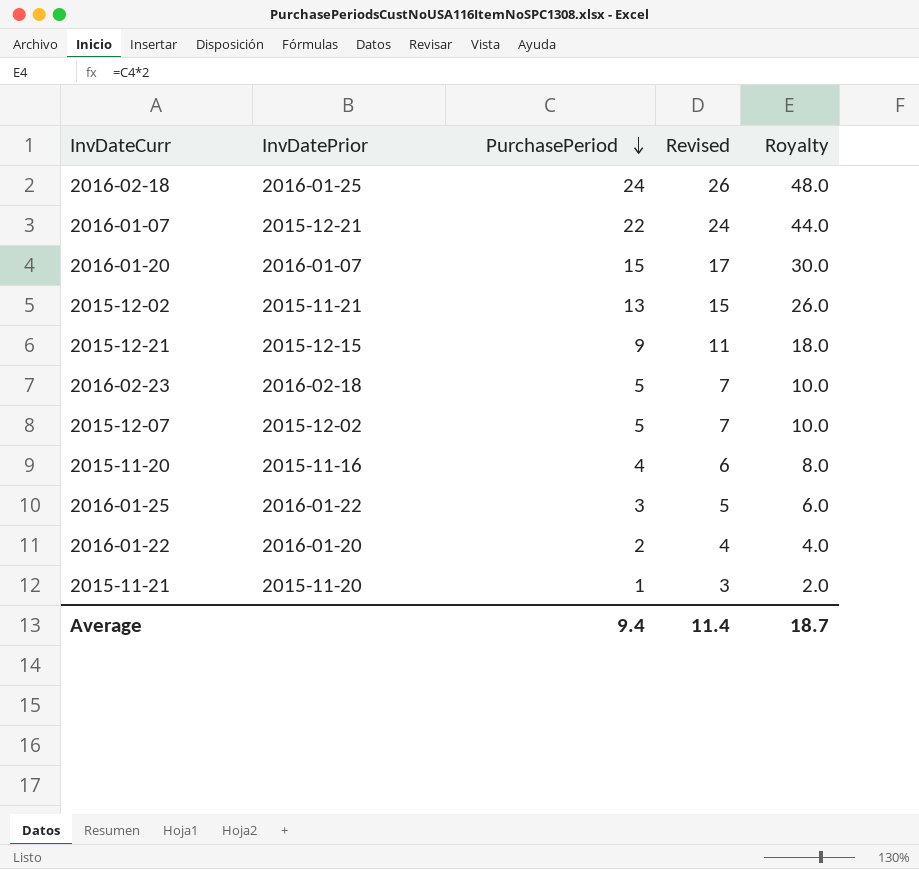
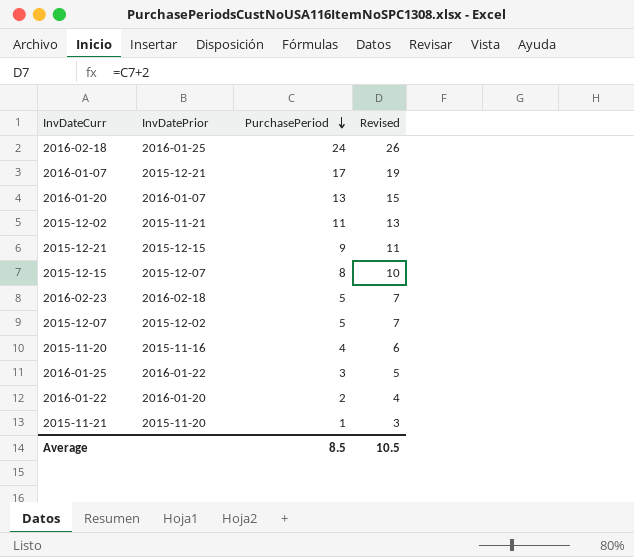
column Royalty | formula: [PurchasePeriod] * 2 -> none
2016-01-07 | PurchasePeriod: 22 -> 17
2016-01-07 | Revised: 24 -> 19
2016-01-20 | PurchasePeriod: 15 -> 13
2016-01-20 | Revised: 17 -> 15
2015-12-02 | PurchasePeriod: 13 -> 11
2015-12-02 | Revised: 15 -> 13
row 2015-12-15: none -> 2015-12-07 | 8 | 10
Average | PurchasePeriod: 9.4 -> 8.5
Average | Revised: 11.4 -> 10.5

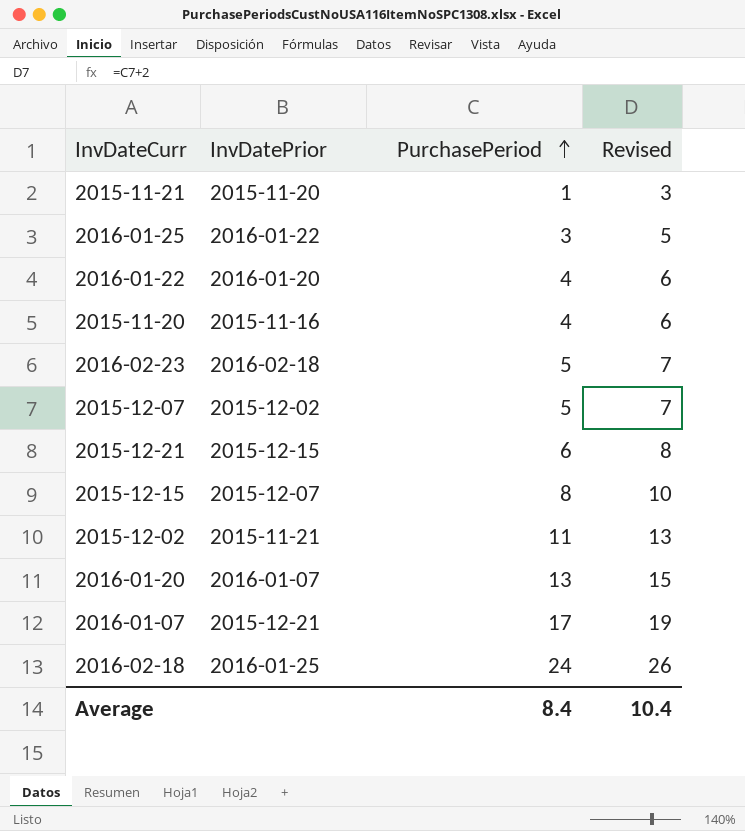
row order: PurchasePeriod descending -> PurchasePeriod ascending
2016-01-22 | PurchasePeriod: 2 -> 4
2016-01-22 | Revised: 4 -> 6
2015-12-21 | PurchasePeriod: 9 -> 6
2015-12-21 | Revised: 11 -> 8
Average | PurchasePeriod: 8.5 -> 8.4
Average | Revised: 10.5 -> 10.4

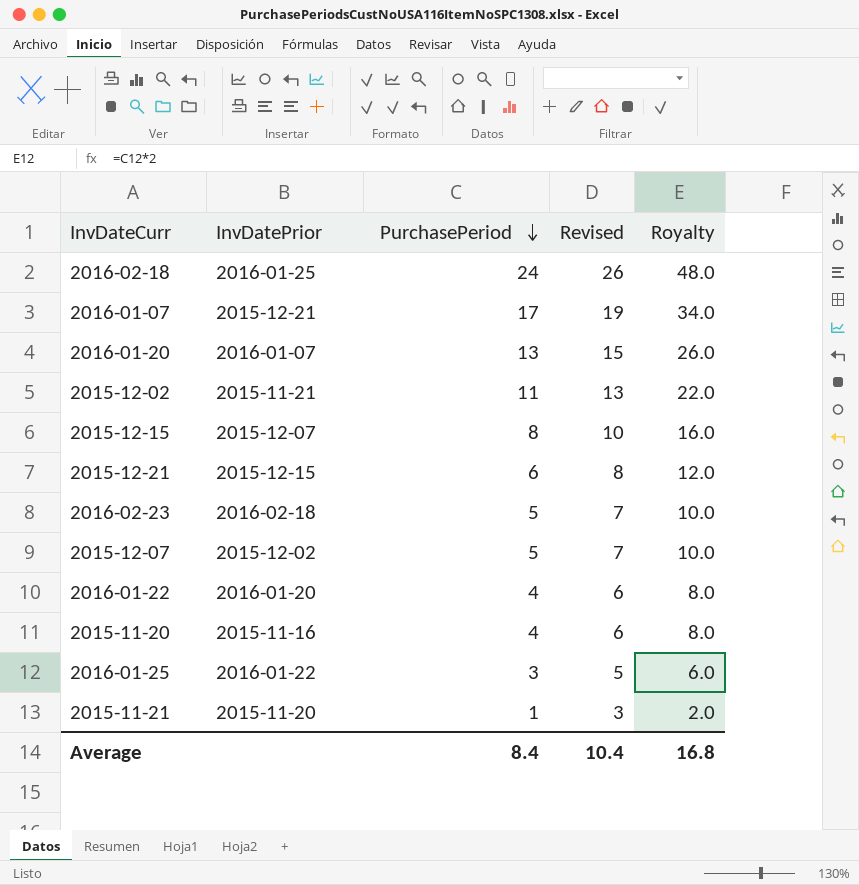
row order: PurchasePeriod ascending -> PurchasePeriod descending
column Royalty | formula: none -> [PurchasePeriod] * 2

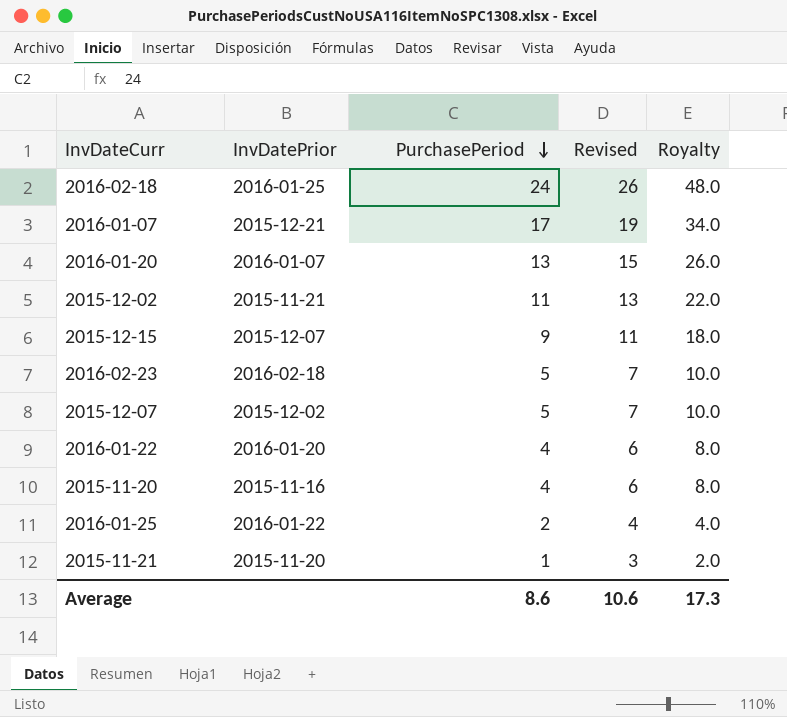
row 2015-12-21: 2015-12-15 | 6 | 8 | 12.0 -> none
2015-12-15 | PurchasePeriod: 8 -> 9
2015-12-15 | Revised: 10 -> 11
2015-12-15 | Royalty: 16.0 -> 18.0
2016-01-25 | PurchasePeriod: 3 -> 2
2016-01-25 | Revised: 5 -> 4
2016-01-25 | Royalty: 6.0 -> 4.0
Average | PurchasePeriod: 8.4 -> 8.6
Average | Revised: 10.4 -> 10.6
Average | Royalty: 16.8 -> 17.3

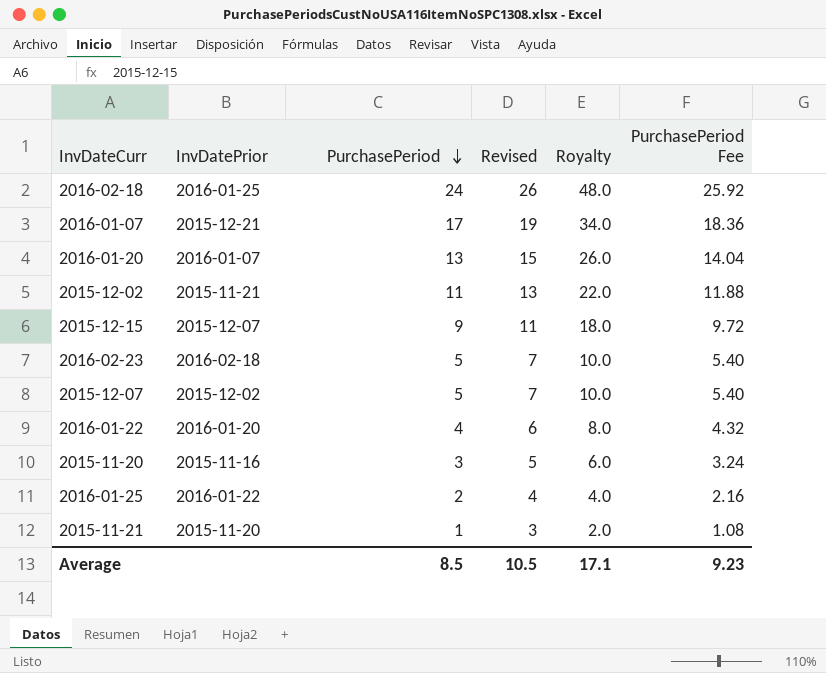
column PurchasePeriod Fee | formula: none -> [PurchasePeriod] * 1.08
2015-11-20 | PurchasePeriod: 4 -> 3
2015-11-20 | Revised: 6 -> 5
2015-11-20 | Royalty: 8.0 -> 6.0
Average | PurchasePeriod: 8.6 -> 8.5
Average | Revised: 10.6 -> 10.5
Average | Royalty: 17.3 -> 17.1

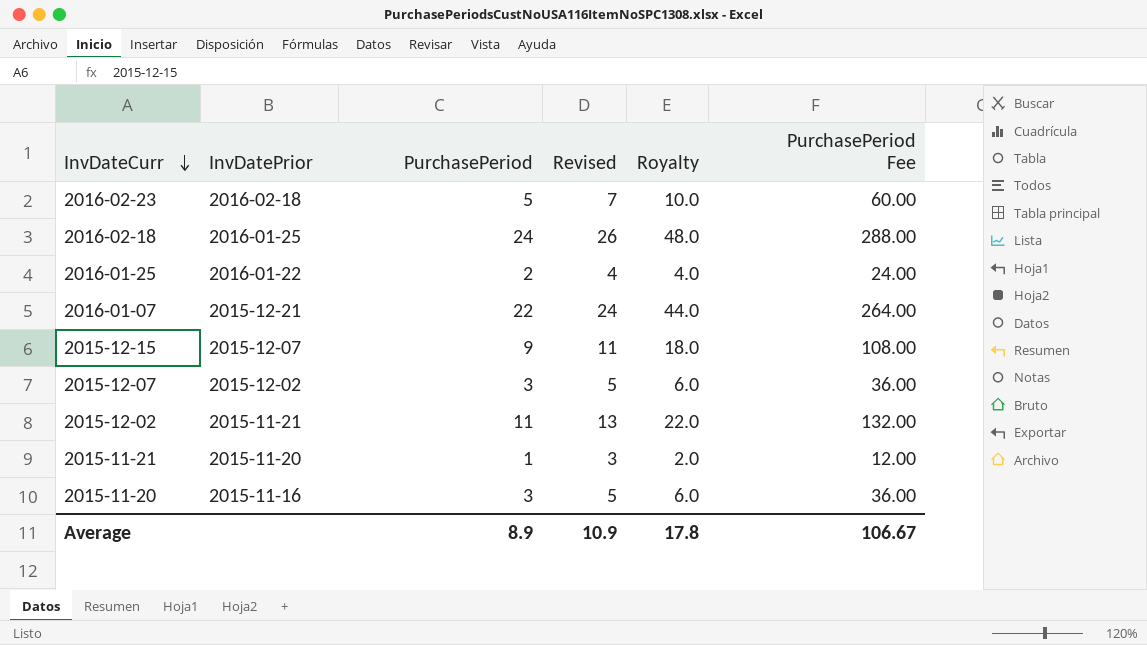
row order: PurchasePeriod descending -> InvDateCurr descending
column PurchasePeriod Fee | formula: [PurchasePeriod] * 1.08 -> [PurchasePeriod] * 12
row 2016-01-20: 2016-01-07 | 13 | 15 | 26.0 | 14.04 -> none
row 2016-01-22: 2016-01-20 | 4 | 6 | 8.0 | 4.32 -> none
2016-01-07 | PurchasePeriod: 17 -> 22
2016-01-07 | Revised: 19 -> 24
2016-01-07 | Royalty: 34.0 -> 44.0
2015-12-07 | PurchasePeriod: 5 -> 3
2015-12-07 | Revised: 7 -> 5
2015-12-07 | Royalty: 10.0 -> 6.0
Average | PurchasePeriod: 8.5 -> 8.9
Average | Revised: 10.5 -> 10.9
Average | Royalty: 17.1 -> 17.8
Average | PurchasePeriod Fee: 9.23 -> 106.67

